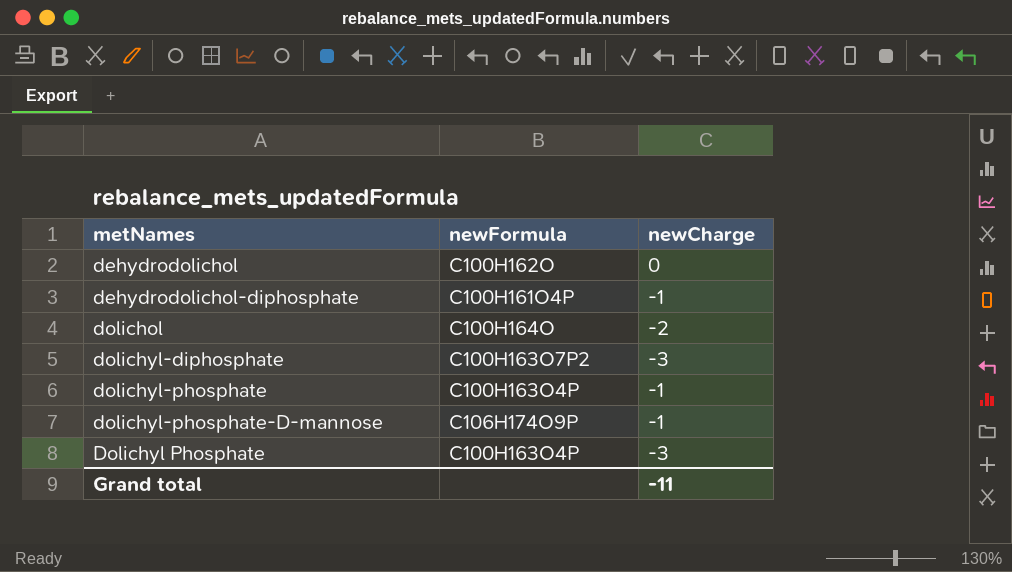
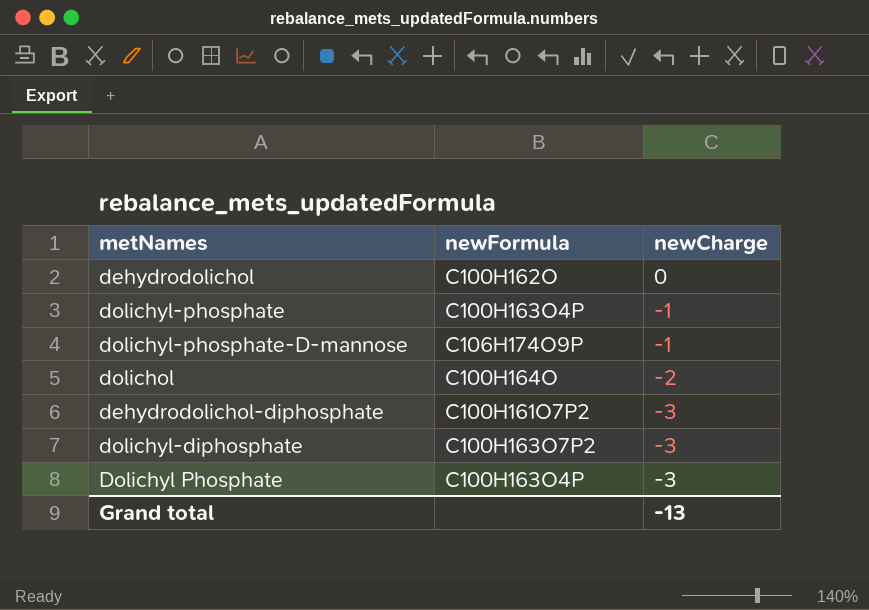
row order: none -> newCharge descending
dehydrodolichol-diphosphate | newFormula: C100H161O4P -> C100H161O7P2
dehydrodolichol-diphosphate | newCharge: -1 -> -3
Grand total | newCharge: -11 -> -13

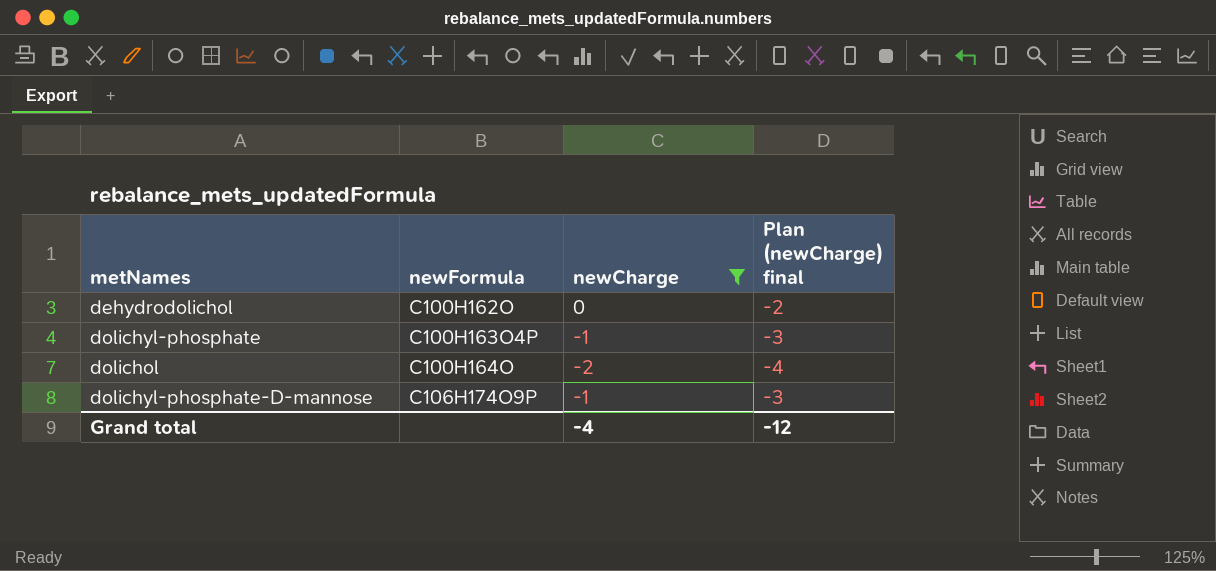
filter: none -> newCharge != -3
row order: newCharge descending -> newFormula ascending
column Plan (newCharge) final | formula: none -> [newCharge] - 2
Grand total | newCharge: -13 -> -4

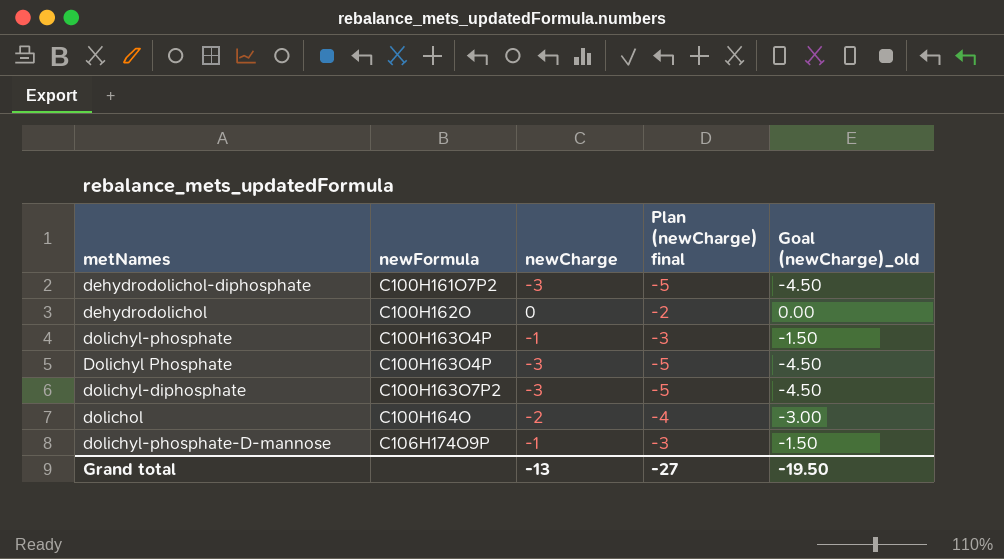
filter: newCharge != -3 -> none
column Goal (newCharge)_old | formula: none -> [newCharge] * 1.5
Grand total | newCharge: -4 -> -13
Grand total | Plan (newCharge) final: -12 -> -27

